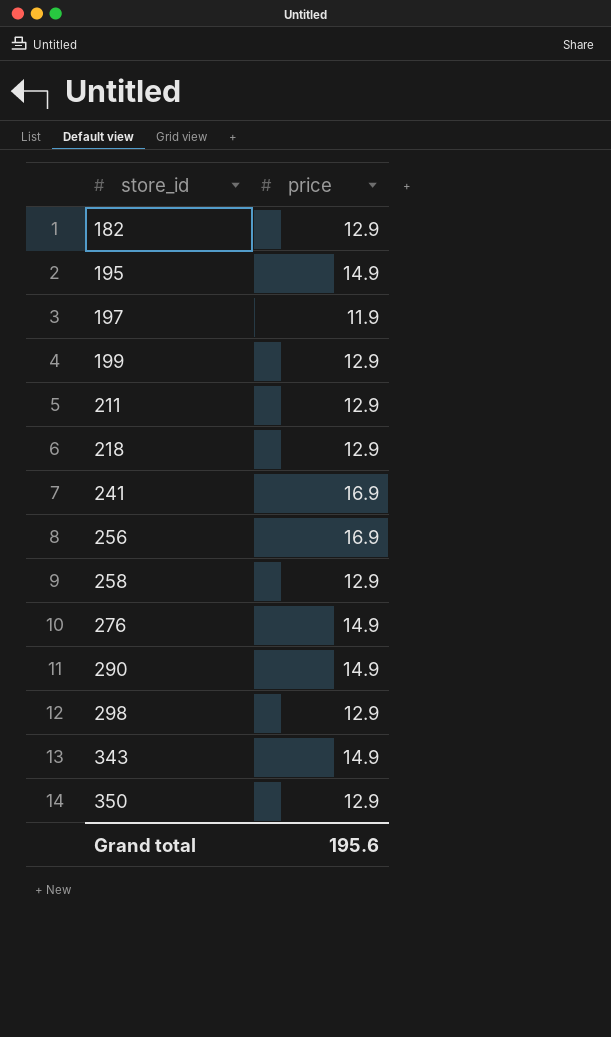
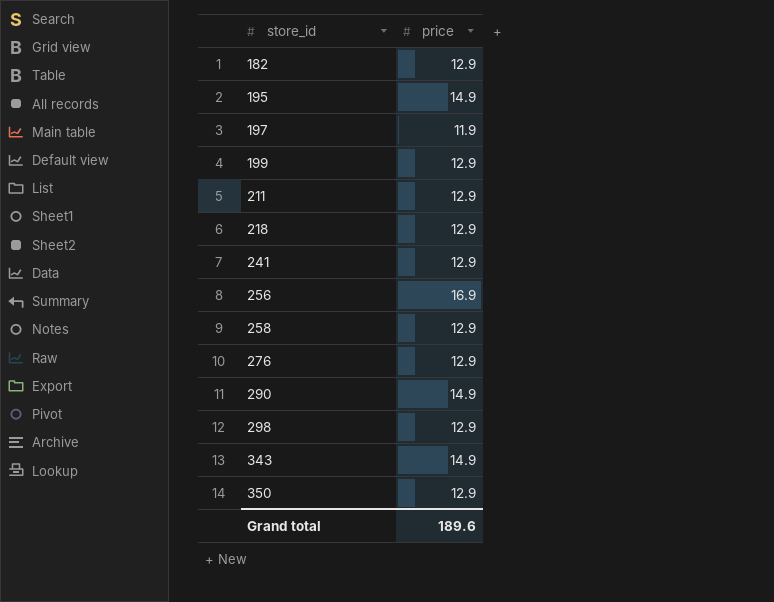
241 | price: 16.9 -> 12.9
276 | price: 14.9 -> 12.9
Grand total | price: 195.6 -> 189.6

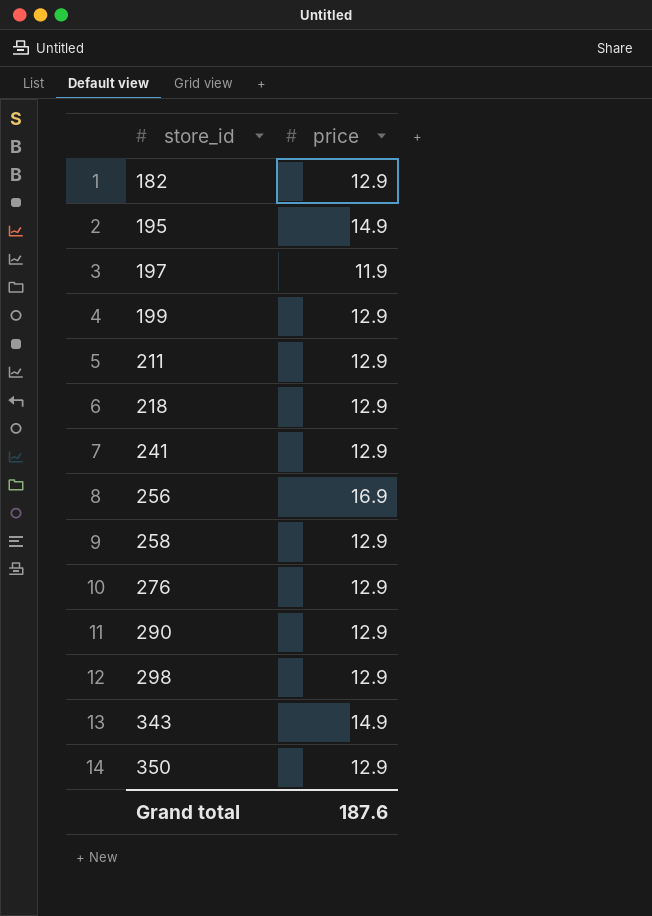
290 | price: 14.9 -> 12.9
Grand total | price: 189.6 -> 187.6

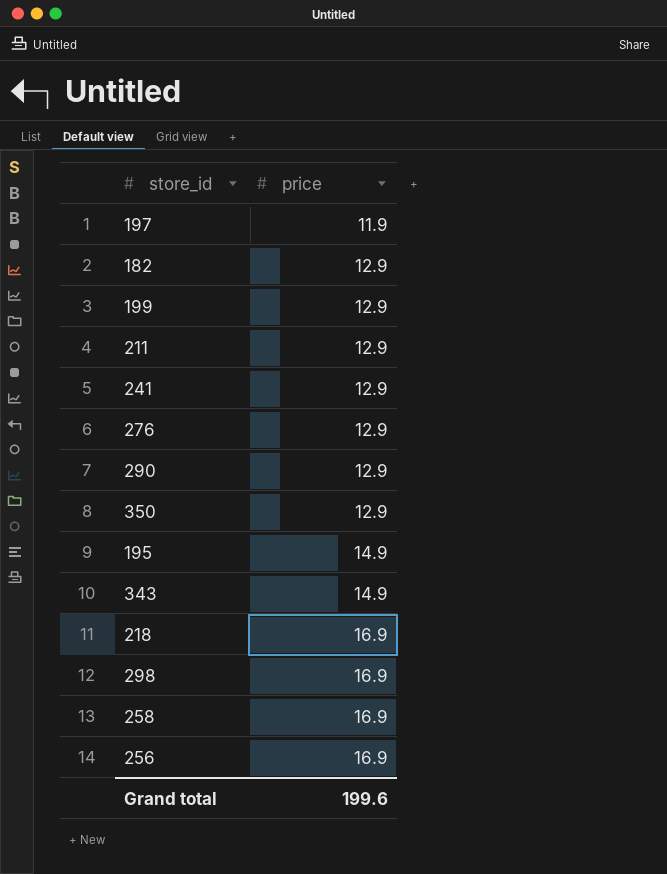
row order: store_id ascending -> price ascending
218 | price: 12.9 -> 16.9
298 | price: 12.9 -> 16.9
258 | price: 12.9 -> 16.9
Grand total | price: 187.6 -> 199.6

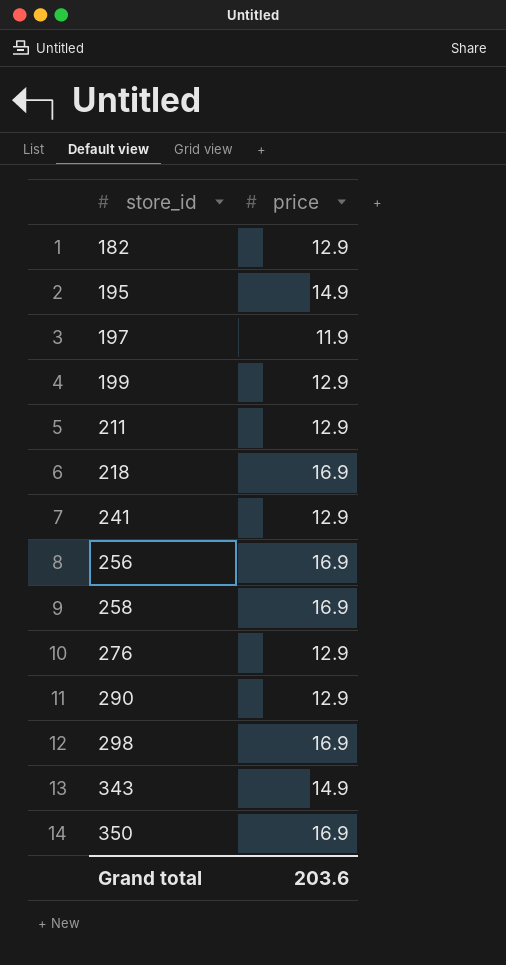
row order: price ascending -> store_id ascending
350 | price: 12.9 -> 16.9
Grand total | price: 199.6 -> 203.6

